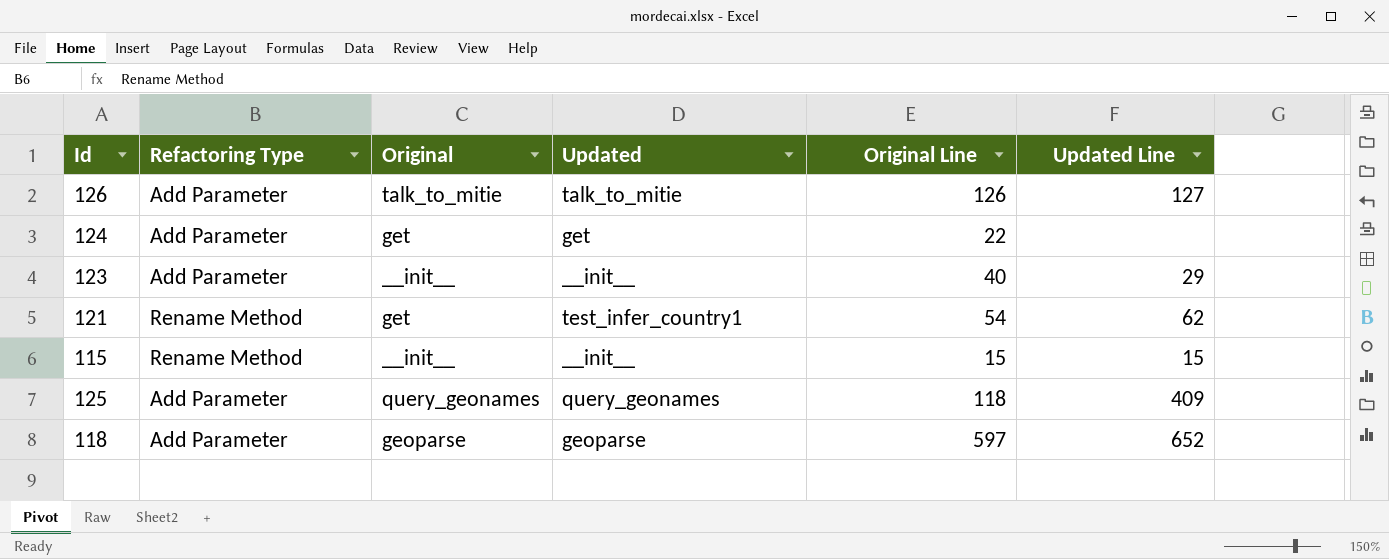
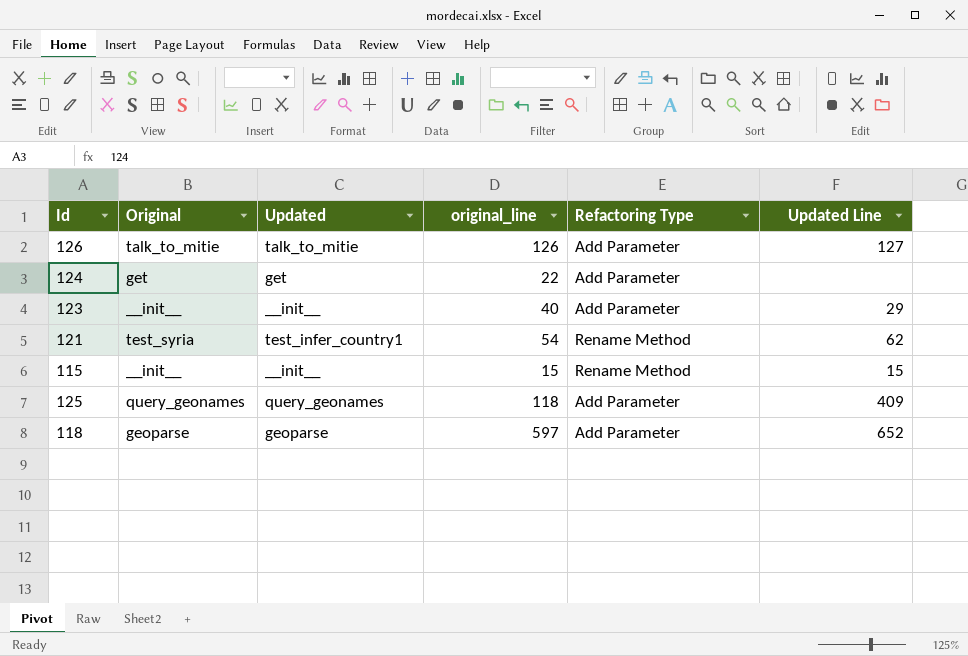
column name: Original Line -> original_line
column Refactoring Type | position: 2 -> 5
121 | Original: get -> test_syria

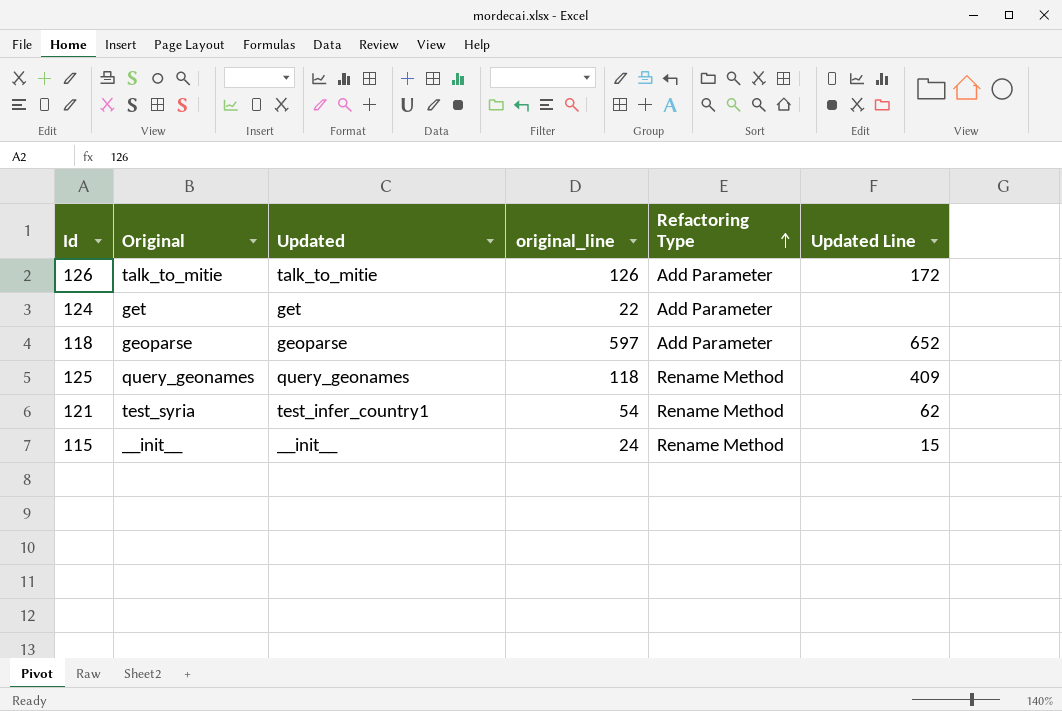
row order: none -> Refactoring Type ascending
row 123: __init__ | __init__ | 40 | Add Parameter | 29 -> none
126 | Updated Line: 127 -> 172
125 | Refactoring Type: Add Parameter -> Rename Method
115 | original_line: 15 -> 24

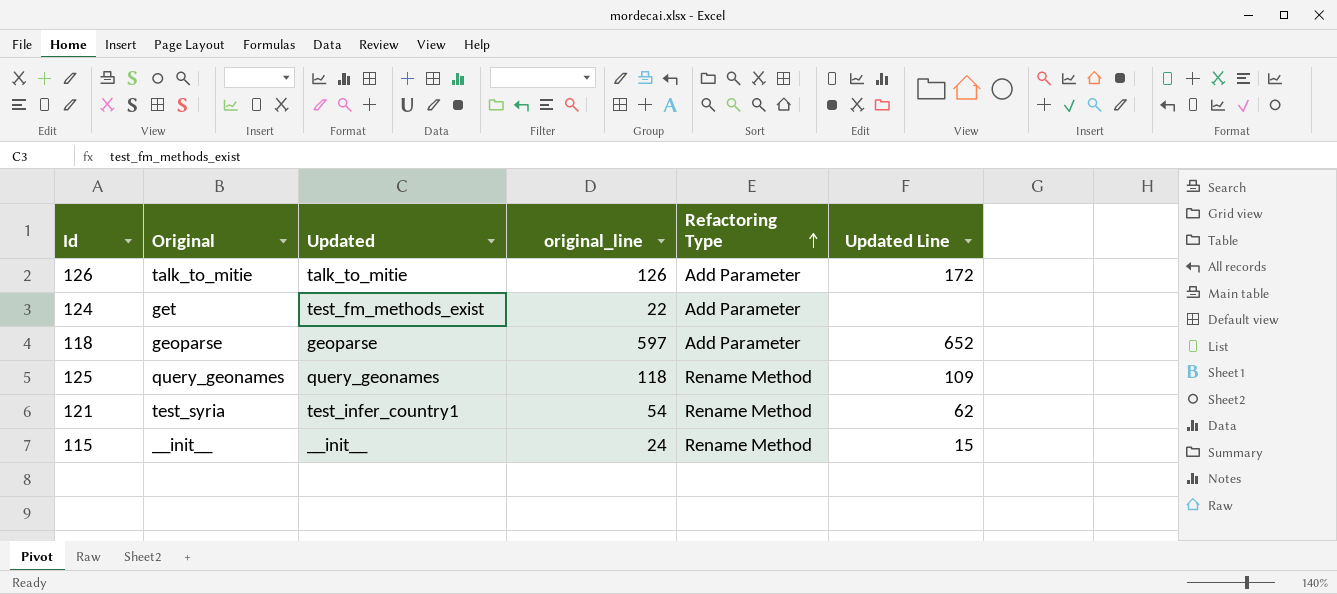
124 | Updated: get -> test_fm_methods_exist
125 | Updated Line: 409 -> 109

